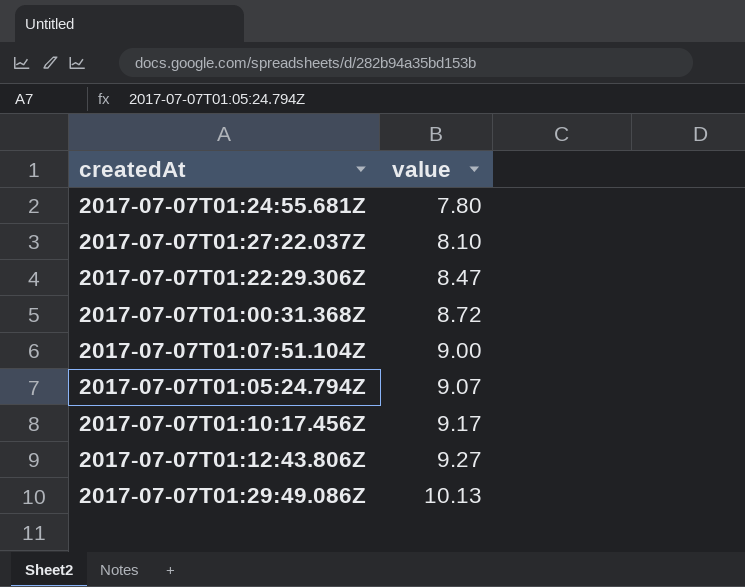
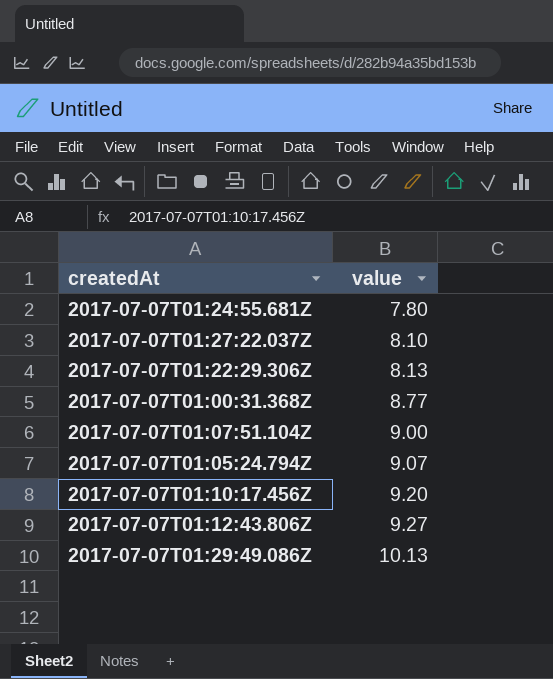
2017-07-07T01:22:29.306Z | value: 8.47 -> 8.13
2017-07-07T01:00:31.368Z | value: 8.72 -> 8.77
2017-07-07T01:10:17.456Z | value: 9.17 -> 9.20

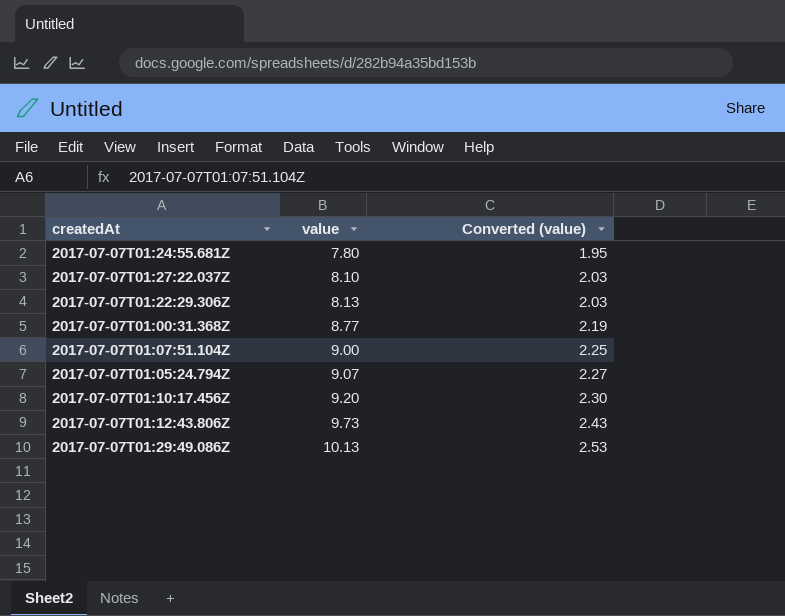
column Converted (value) | formula: none -> [value] * 0.25
2017-07-07T01:12:43.806Z | value: 9.27 -> 9.73

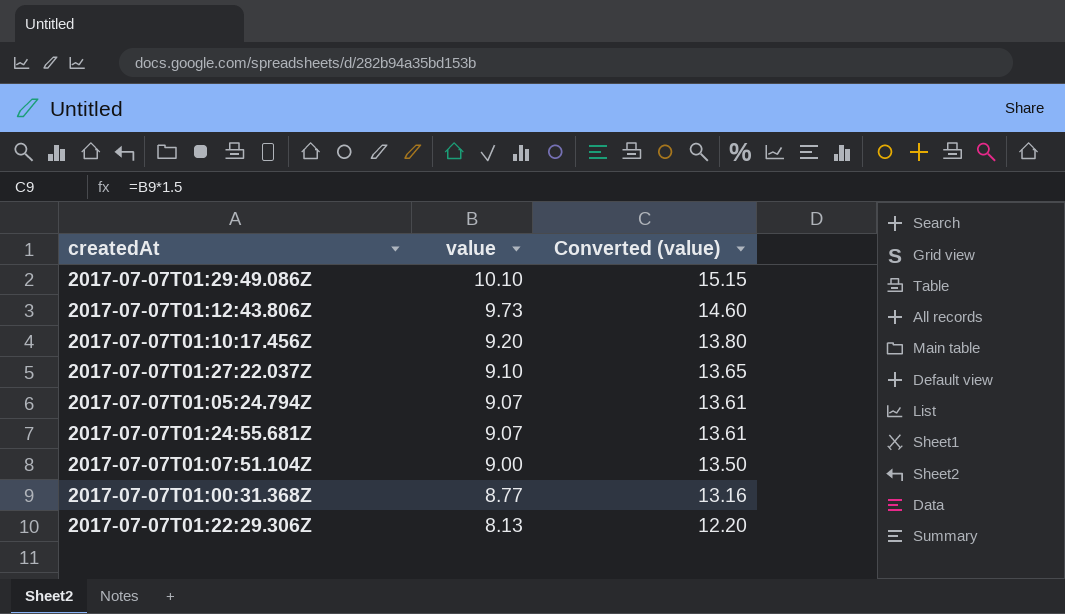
row order: value ascending -> value descending
column Converted (value) | formula: [value] * 0.25 -> [value] * 1.5
2017-07-07T01:29:49.086Z | value: 10.13 -> 10.10
2017-07-07T01:27:22.037Z | value: 8.10 -> 9.10
2017-07-07T01:24:55.681Z | value: 7.80 -> 9.07

